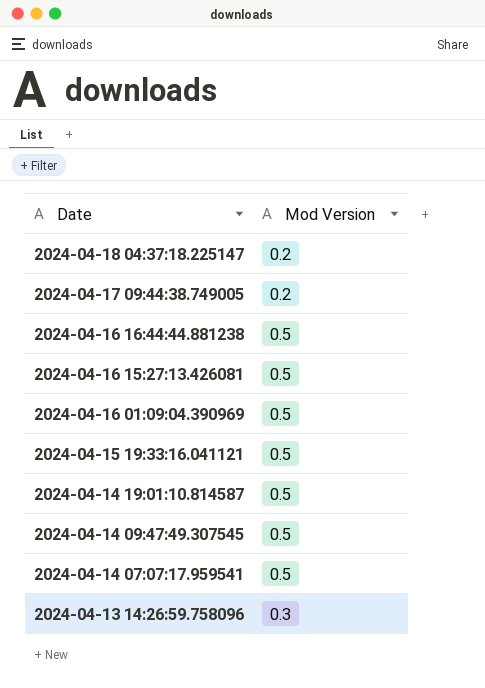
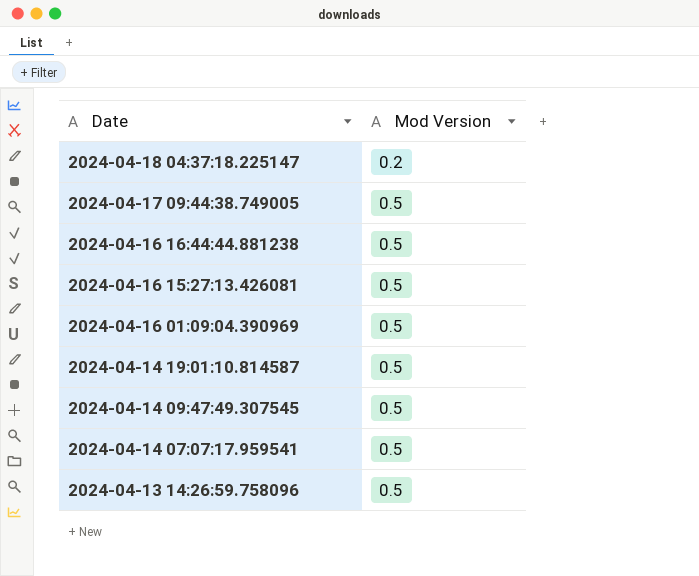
row 2024-04-15 19:33:16.041121: 0.5 -> none
2024-04-17 09:44:38.749005 | Mod Version: 0.2 -> 0.5
2024-04-13 14:26:59.758096 | Mod Version: 0.3 -> 0.5

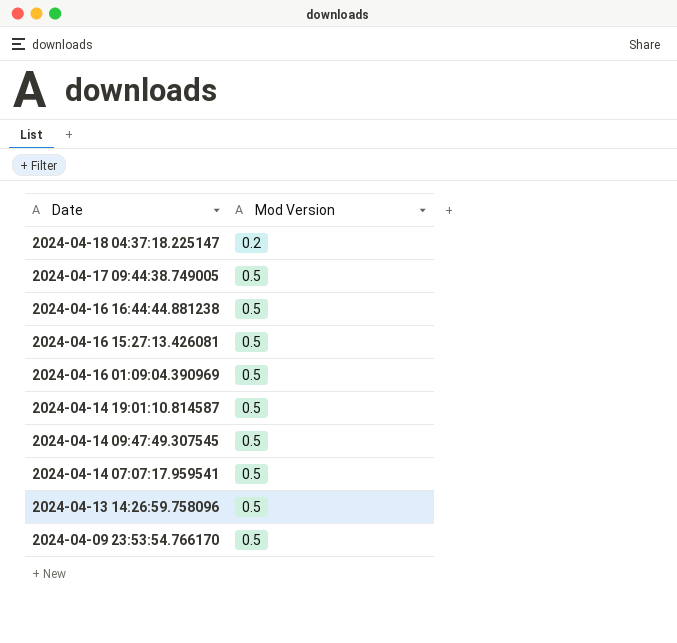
row 2024-04-09 23:53:54.766170: none -> 0.5

